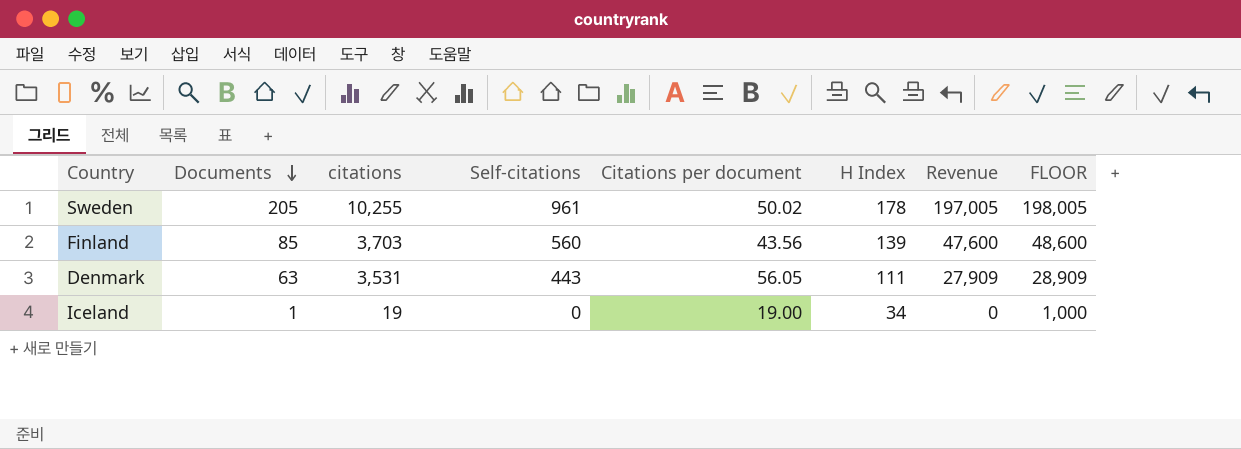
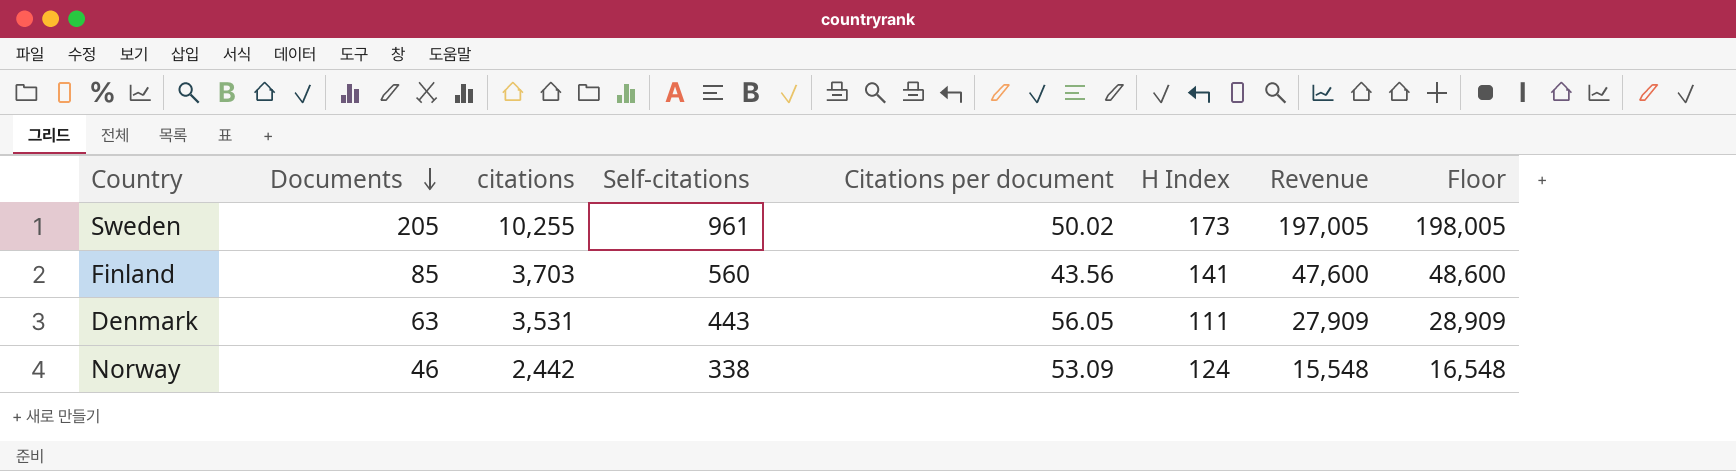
column name: FLOOR -> Floor
row Iceland: 1 | 19 | 0 | 19.00 | 34 | 0 | 1,000 -> none
Sweden | H Index: 178 -> 173
Finland | H Index: 139 -> 141
row Norway: none -> 46 | 2,442 | 338 | 53.09 | 124 | 15,548 | 16,548

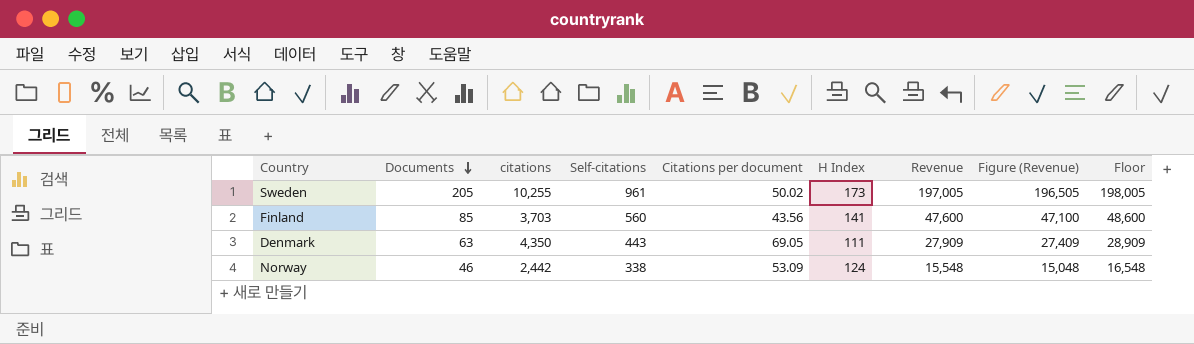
column Figure (Revenue) | formula: none -> [Revenue] - 500
Denmark | citations: 3,531 -> 4,350
Denmark | Citations per document: 56.05 -> 69.05

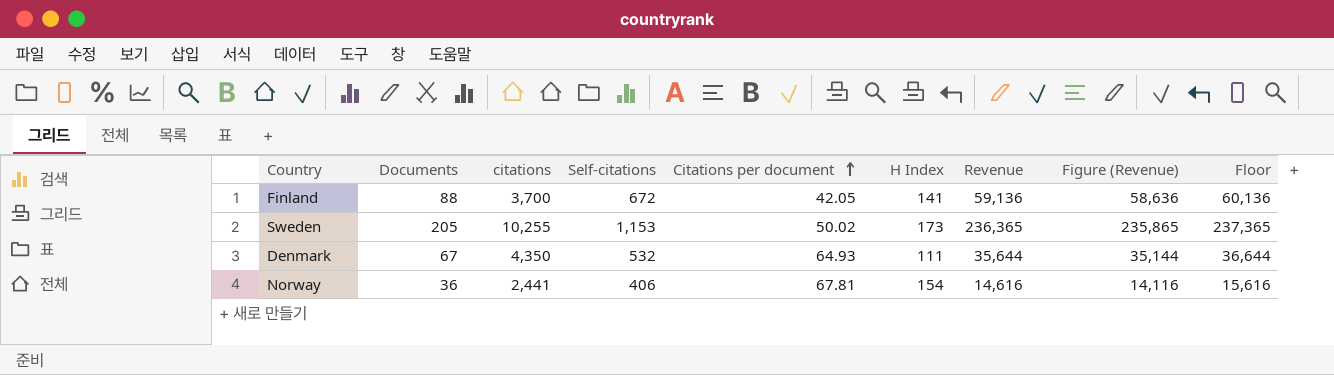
row order: Documents descending -> Citations per document ascending
Finland | Documents: 85 -> 88
Finland | citations: 3,703 -> 3,700
Finland | Self-citations: 560 -> 672
Finland | Citations per document: 43.56 -> 42.05
Finland | Revenue: 47,600 -> 59,136
Finland | Figure (Revenue): 47,100 -> 58,636
Finland | Floor: 48,600 -> 60,136
Sweden | Self-citations: 961 -> 1,153
Sweden | Revenue: 197,005 -> 236,365
Sweden | Figure (Revenue): 196,505 -> 235,865
Sweden | Floor: 198,005 -> 237,365
Denmark | Documents: 63 -> 67
Denmark | Self-citations: 443 -> 532
Denmark | Citations per document: 69.05 -> 64.93
Denmark | Revenue: 27,909 -> 35,644
Denmark | Figure (Revenue): 27,409 -> 35,144
Denmark | Floor: 28,909 -> 36,644
Norway | Documents: 46 -> 36
Norway | citations: 2,442 -> 2,441
Norway | Self-citations: 338 -> 406
Norway | Citations per document: 53.09 -> 67.81
Norway | H Index: 124 -> 154
Norway | Revenue: 15,548 -> 14,616
Norway | Figure (Revenue): 15,048 -> 14,116
Norway | Floor: 16,548 -> 15,616

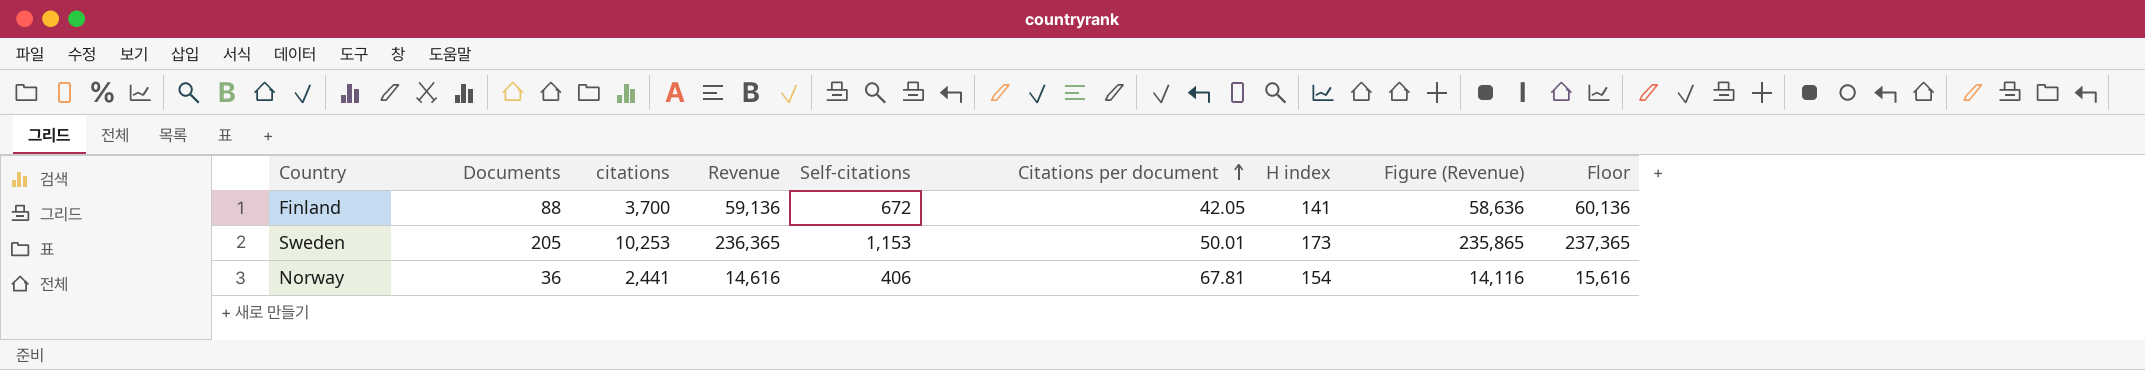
column Revenue | position: 7 -> 4
column name: H Index -> H index
row Denmark: 67 | 4,350 | 532 | 64.93 | 111 | 35,644 | 35,144 | 36,644 -> none
Sweden | citations: 10,255 -> 10,253
Sweden | Citations per document: 50.02 -> 50.01

